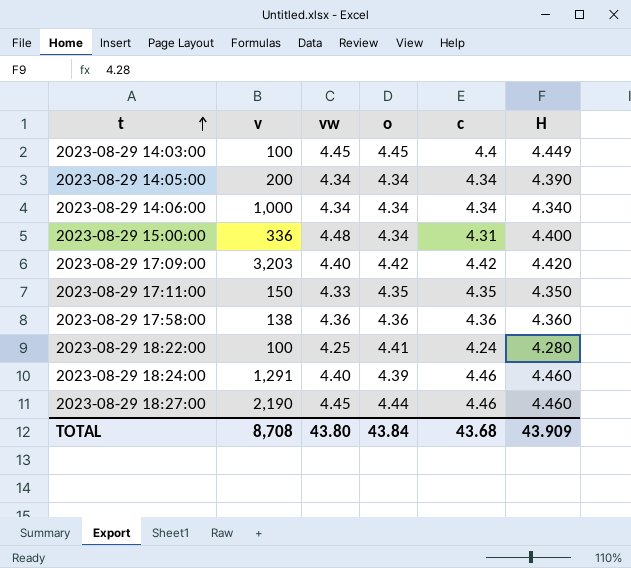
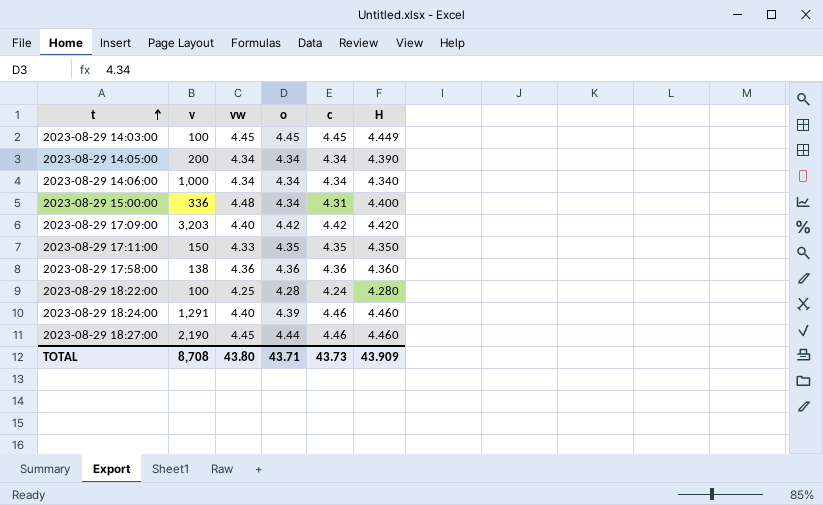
2023-08-29 14:03:00 | c: 4.4 -> 4.45
2023-08-29 18:22:00 | o: 4.41 -> 4.28
TOTAL | o: 43.84 -> 43.71
TOTAL | c: 43.68 -> 43.73

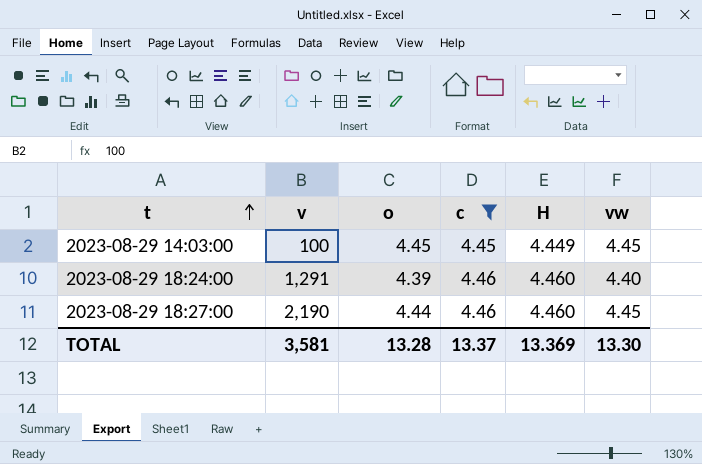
filter: none -> c >= 4.45
column vw | position: 3 -> 6
TOTAL | v: 8,708 -> 3,581
TOTAL | o: 43.71 -> 13.28
TOTAL | c: 43.73 -> 13.37
TOTAL | H: 43.909 -> 13.369
TOTAL | vw: 43.80 -> 13.30

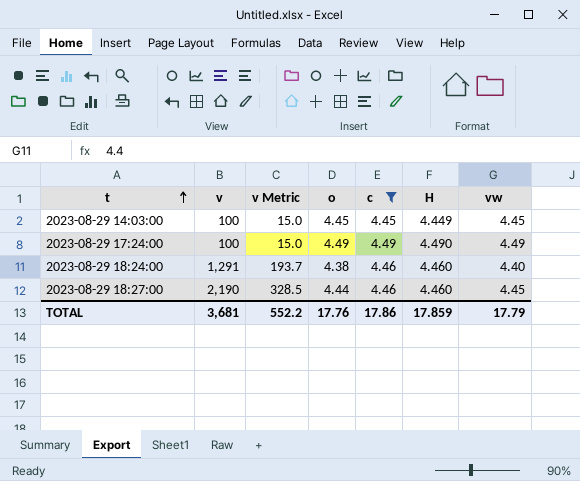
column v Metric | formula: none -> [v] * 0.15
row 2023-08-29 17:24:00: none -> 100 | 15.0 | 4.49 | 4.49 | 4.490 | 4.49
2023-08-29 18:24:00 | o: 4.39 -> 4.38
TOTAL | v: 3,581 -> 3,681
TOTAL | o: 13.28 -> 17.76
TOTAL | c: 13.37 -> 17.86
TOTAL | H: 13.369 -> 17.859
TOTAL | vw: 13.30 -> 17.79

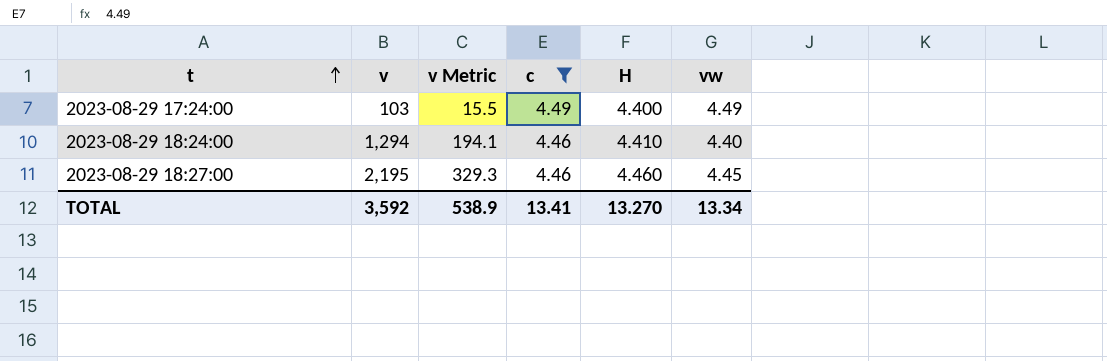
column o | position: 4 -> none
row 2023-08-29 14:03:00: 100 | 15.0 | 4.45 | 4.45 | 4.449 | 4.45 -> none
2023-08-29 17:24:00 | v: 100 -> 103
2023-08-29 17:24:00 | v Metric: 15.0 -> 15.5
2023-08-29 17:24:00 | H: 4.490 -> 4.400
2023-08-29 18:24:00 | v: 1,291 -> 1,294
2023-08-29 18:24:00 | v Metric: 193.7 -> 194.1
2023-08-29 18:24:00 | H: 4.460 -> 4.410
2023-08-29 18:27:00 | v: 2,190 -> 2,195
2023-08-29 18:27:00 | v Metric: 328.5 -> 329.3
TOTAL | v: 3,681 -> 3,592
TOTAL | v Metric: 552.2 -> 538.9
TOTAL | c: 17.86 -> 13.41
TOTAL | H: 17.859 -> 13.270
TOTAL | vw: 17.79 -> 13.34

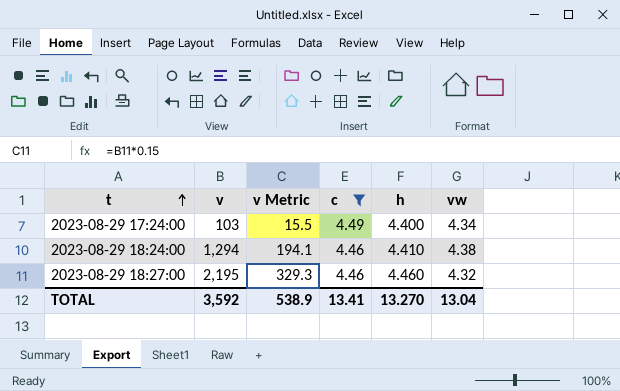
column name: H -> h
2023-08-29 17:24:00 | vw: 4.49 -> 4.34
2023-08-29 18:24:00 | vw: 4.40 -> 4.38
2023-08-29 18:27:00 | vw: 4.45 -> 4.32
TOTAL | vw: 13.34 -> 13.04

